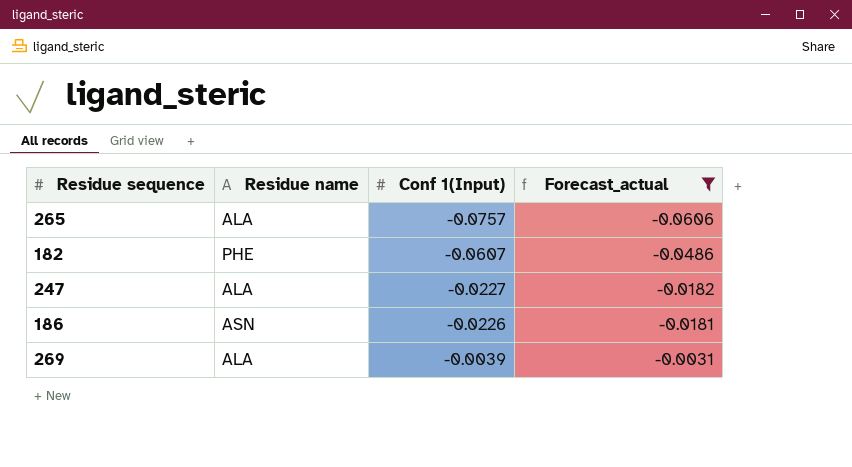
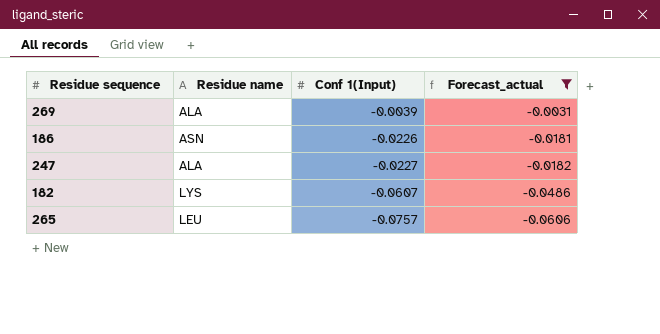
row order: Conf 1(Input) ascending -> Conf 1(Input) descending
182 | Residue name: PHE -> LYS
265 | Residue name: ALA -> LEU

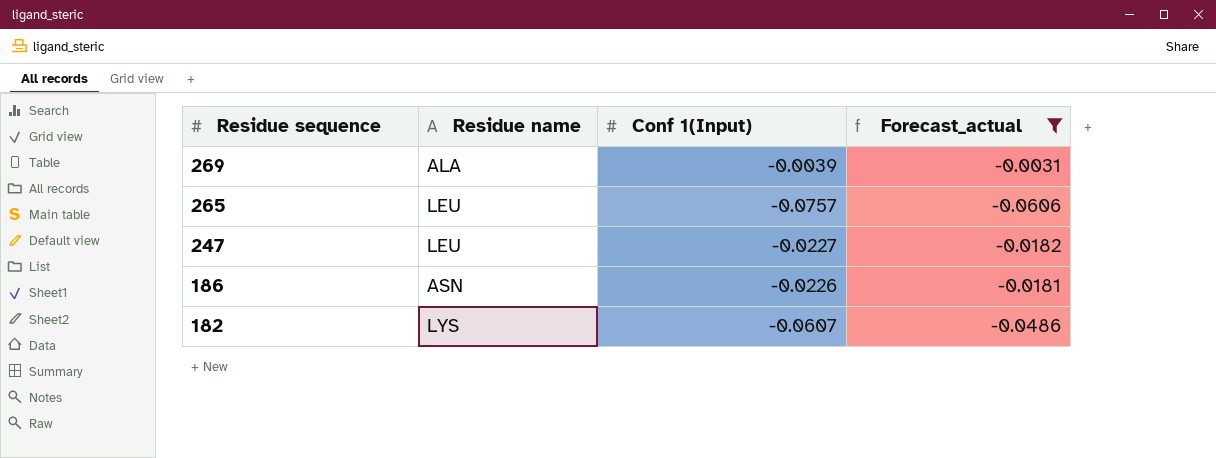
row order: Conf 1(Input) descending -> Residue sequence descending
247 | Residue name: ALA -> LEU

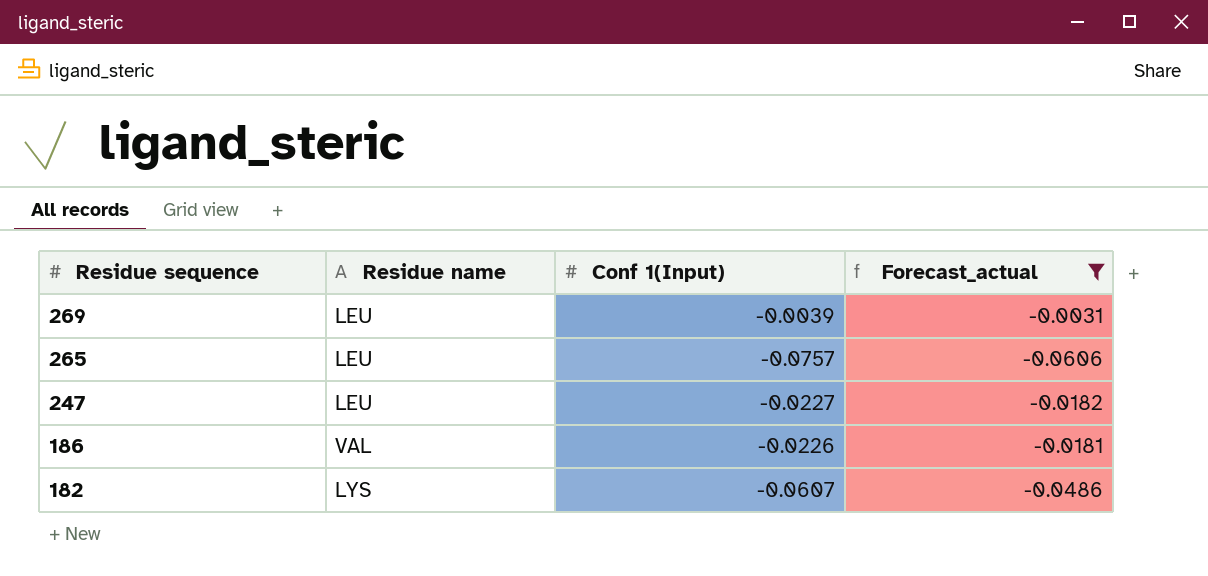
269 | Residue name: ALA -> LEU
186 | Residue name: ASN -> VAL

